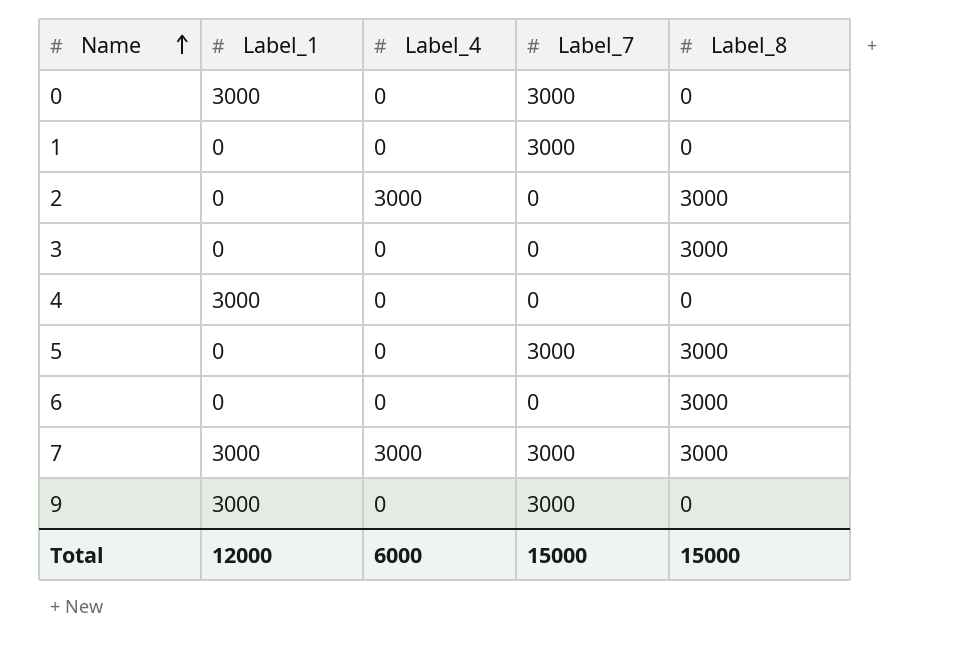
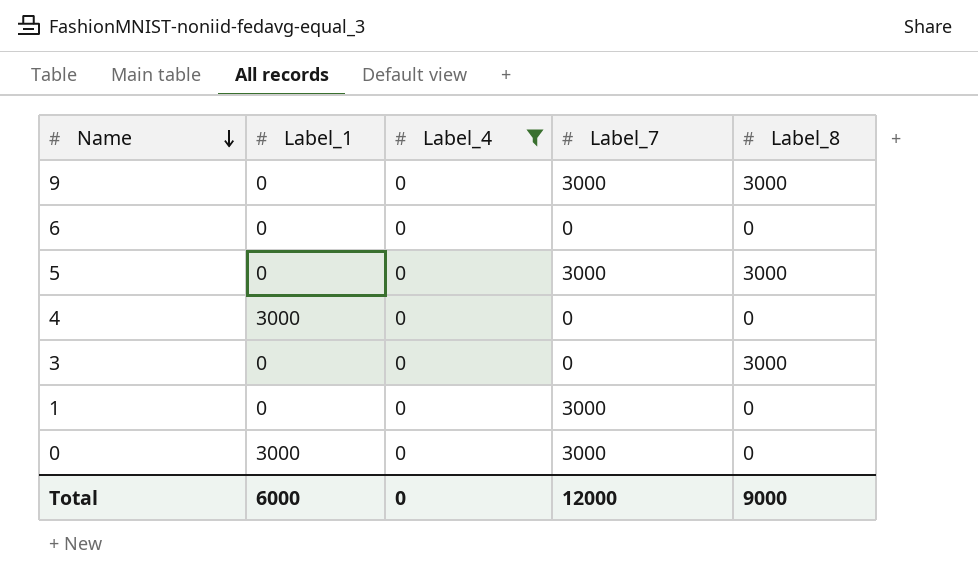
filter: none -> Label_4 = 0
row order: Name ascending -> Name descending
9 | Label_1: 3000 -> 0
9 | Label_8: 0 -> 3000
6 | Label_8: 3000 -> 0
Total | Label_1: 12000 -> 6000
Total | Label_4: 6000 -> 0
Total | Label_7: 15000 -> 12000
Total | Label_8: 15000 -> 9000

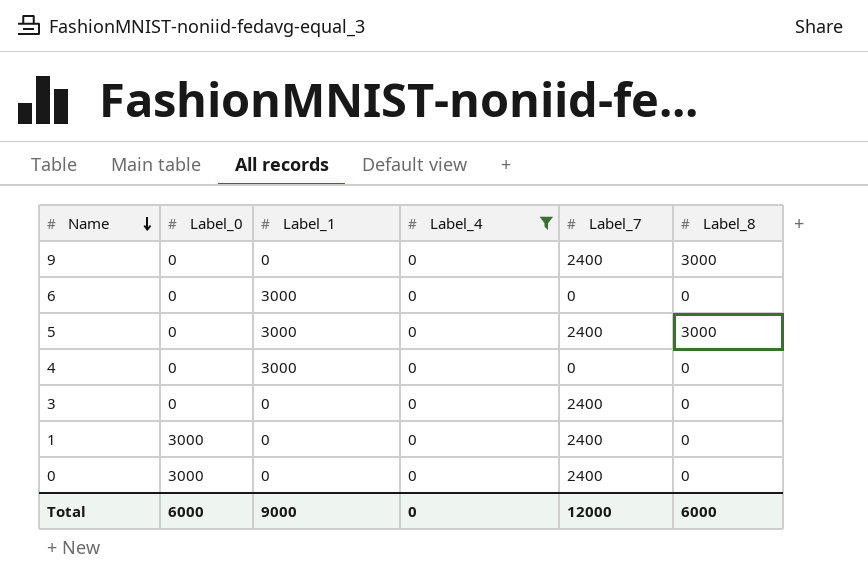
column Label_0 | position: none -> 2
9 | Label_7: 3000 -> 2400
6 | Label_1: 0 -> 3000
5 | Label_1: 0 -> 3000
5 | Label_7: 3000 -> 2400
3 | Label_7: 0 -> 2400
3 | Label_8: 3000 -> 0
1 | Label_7: 3000 -> 2400
0 | Label_1: 3000 -> 0
0 | Label_7: 3000 -> 2400
Total | Label_1: 6000 -> 9000
Total | Label_8: 9000 -> 6000

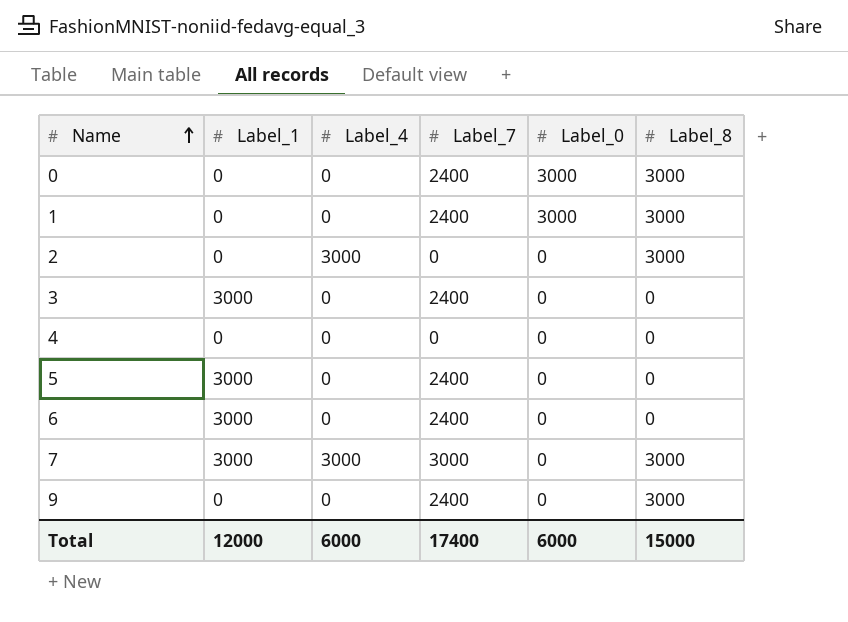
filter: Label_4 = 0 -> none
row order: Name descending -> Name ascending
column Label_0 | position: 2 -> 5
0 | Label_8: 0 -> 3000
1 | Label_8: 0 -> 3000
3 | Label_1: 0 -> 3000
4 | Label_1: 3000 -> 0
5 | Label_8: 3000 -> 0
6 | Label_7: 0 -> 2400
Total | Label_1: 9000 -> 12000
Total | Label_4: 0 -> 6000
Total | Label_7: 12000 -> 17400
Total | Label_8: 6000 -> 15000

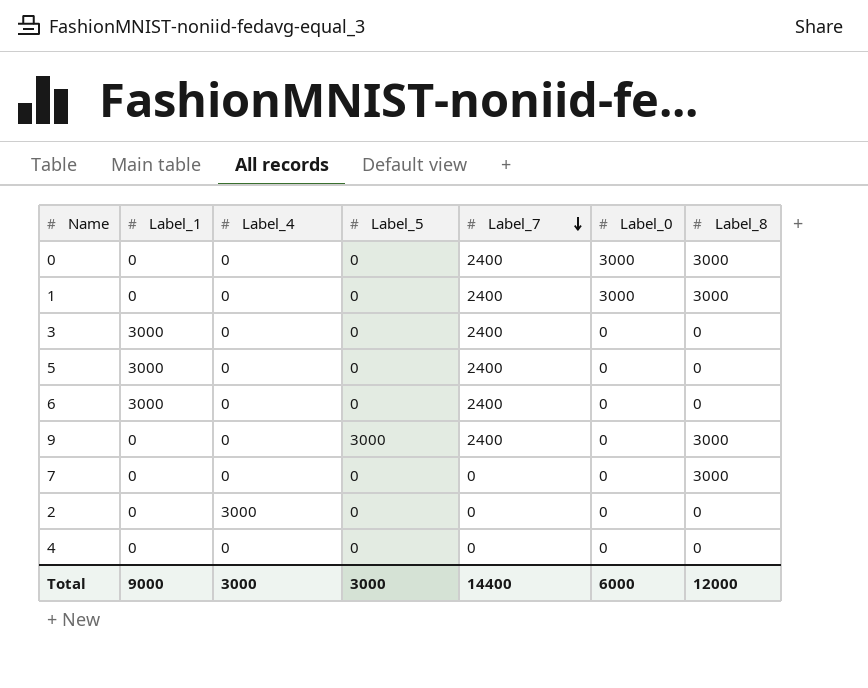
row order: Name ascending -> Label_7 descending
column Label_5 | position: none -> 4
7 | Label_1: 3000 -> 0
7 | Label_4: 3000 -> 0
7 | Label_7: 3000 -> 0
2 | Label_8: 3000 -> 0
Total | Label_1: 12000 -> 9000
Total | Label_4: 6000 -> 3000
Total | Label_7: 17400 -> 14400
Total | Label_8: 15000 -> 12000

